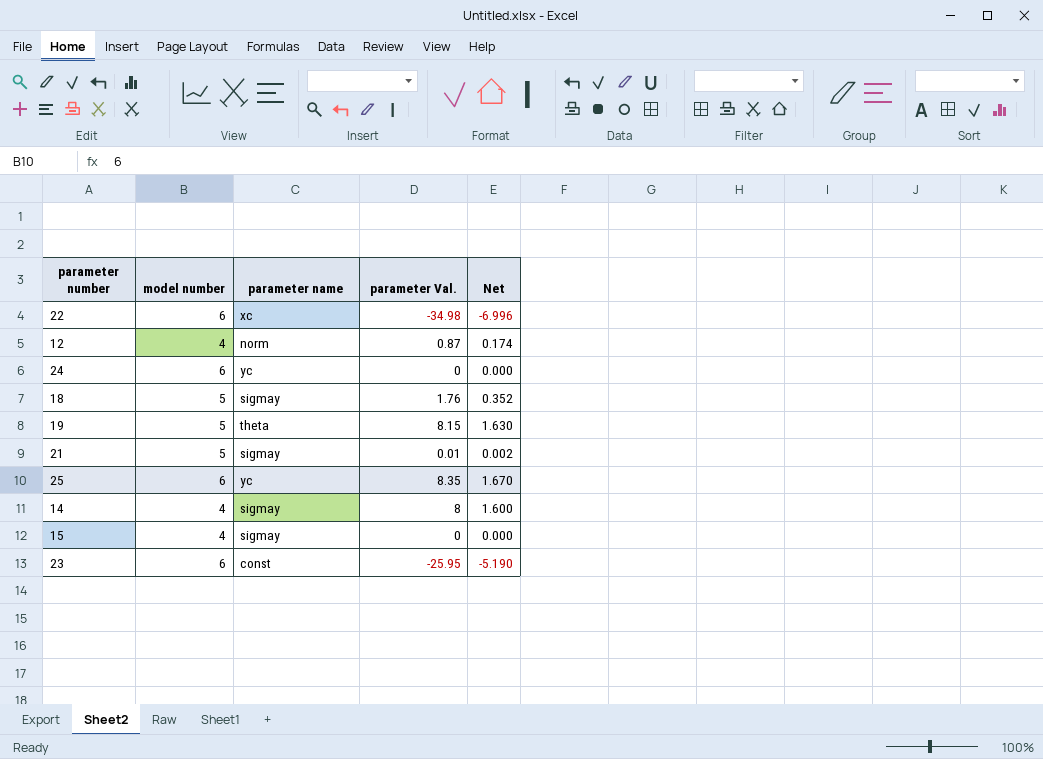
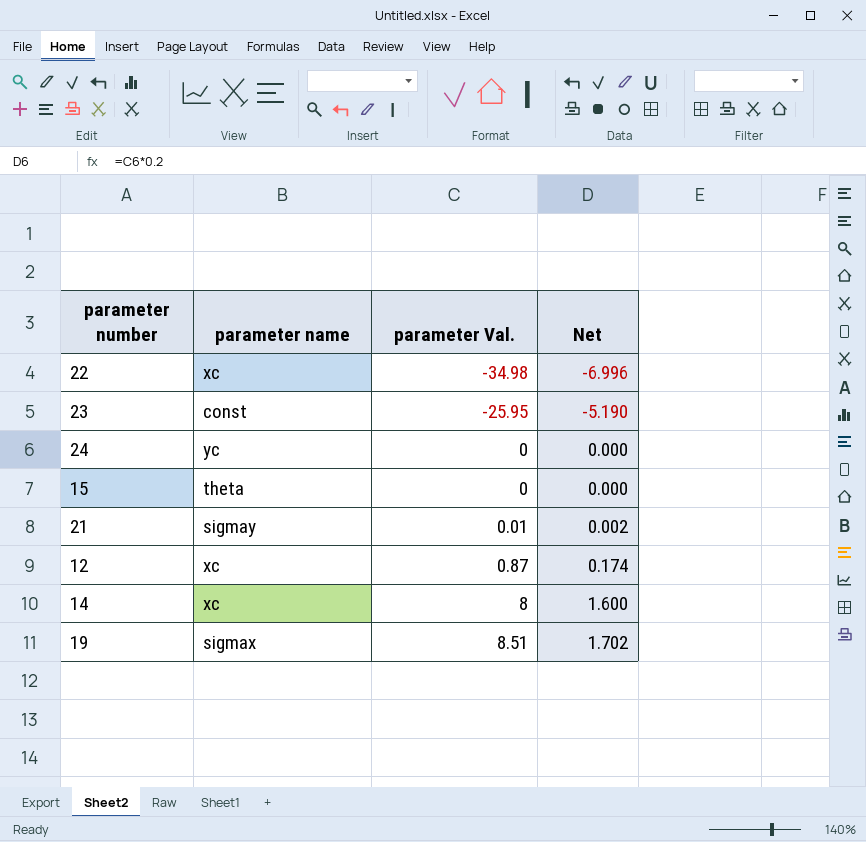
row order: none -> parameter Val. ascending
column model number | position: 2 -> none
row 18: 5 | sigmay | 1.76 | 0.352 -> none
row 25: 6 | yc | 8.35 | 1.670 -> none
15 | parameter name: sigmay -> theta
12 | parameter name: norm -> xc
14 | parameter name: sigmay -> xc
19 | parameter name: theta -> sigmax
19 | parameter Val.: 8.15 -> 8.51
19 | Net: 1.630 -> 1.702

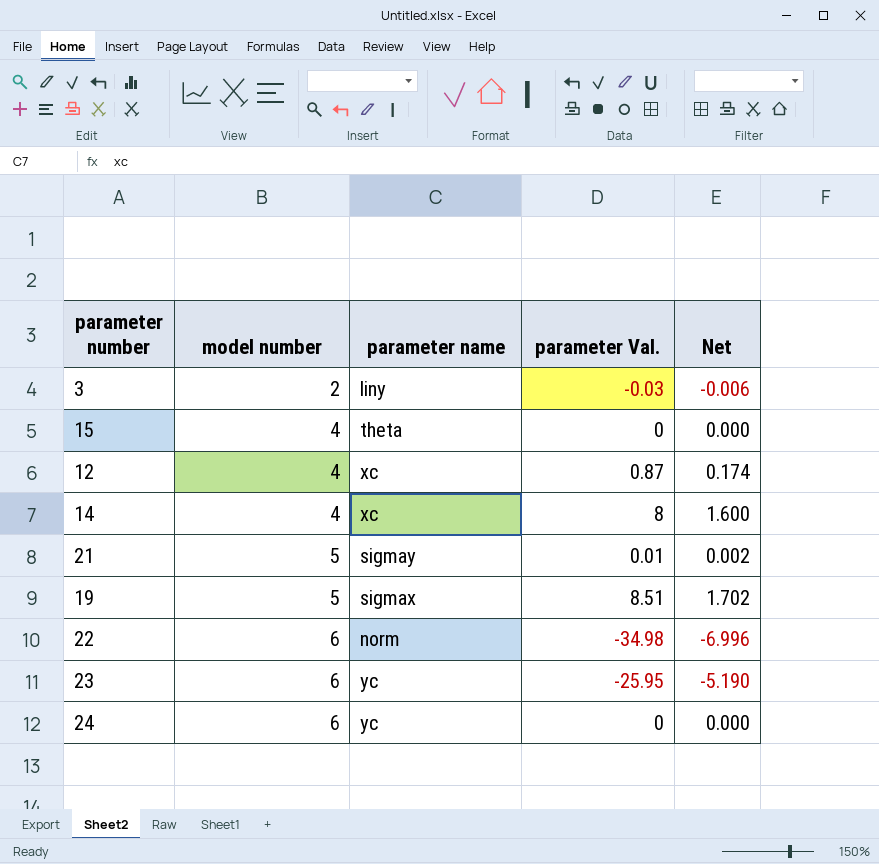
row order: parameter Val. ascending -> model number ascending
column model number | position: none -> 2
row 3: none -> 2 | liny | -0.03 | -0.006
22 | parameter name: xc -> norm
23 | parameter name: const -> yc

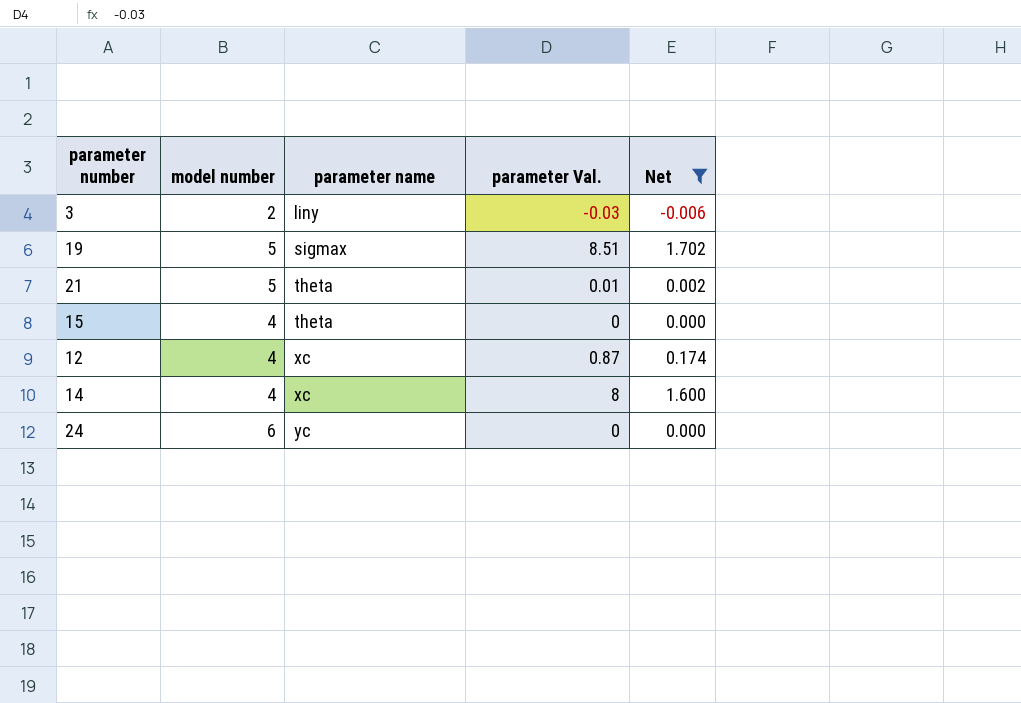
filter: none -> Net >= -0.006
row order: model number ascending -> parameter name ascending
21 | parameter name: sigmay -> theta

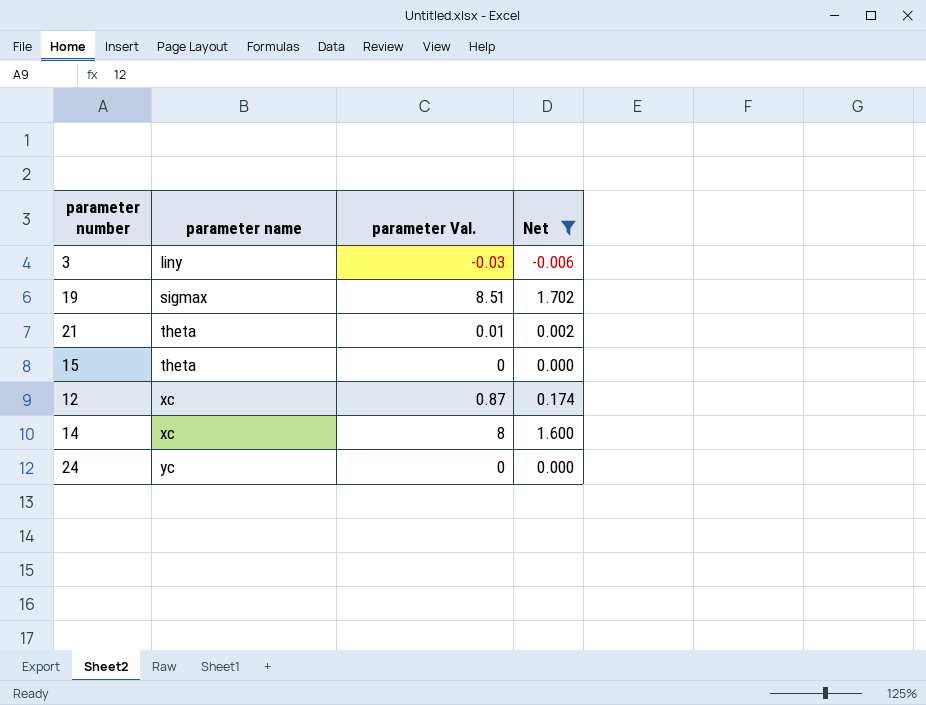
column model number | position: 2 -> none

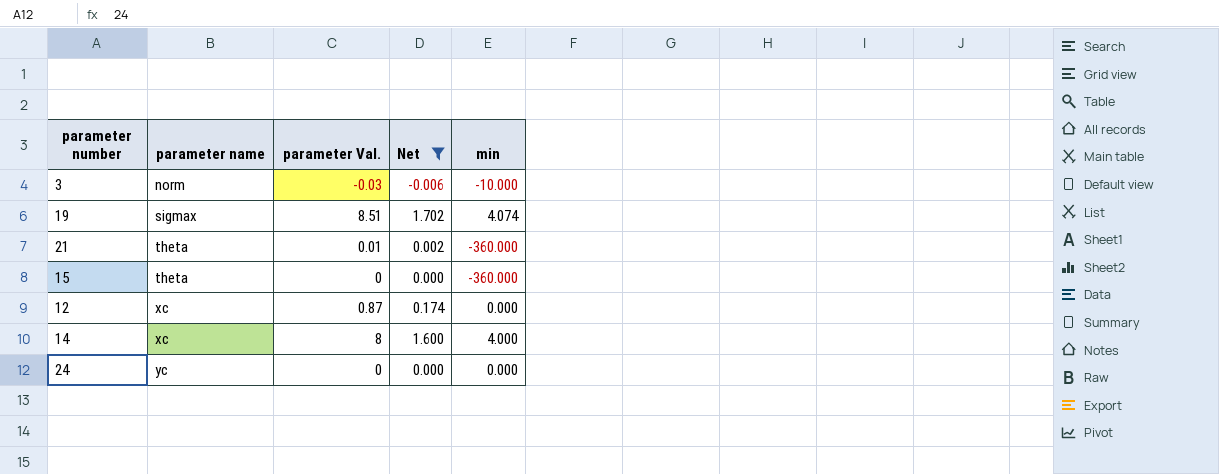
column min | position: none -> 5
3 | parameter name: liny -> norm

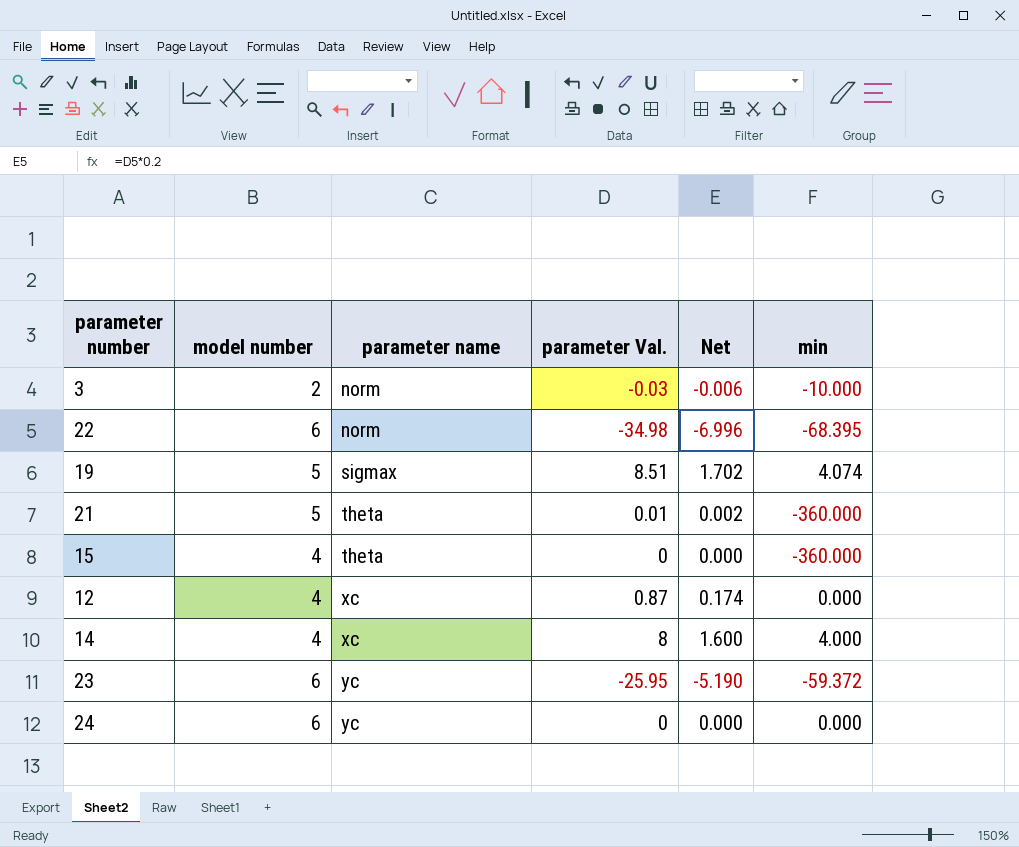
filter: Net >= -0.006 -> none
column model number | position: none -> 2

